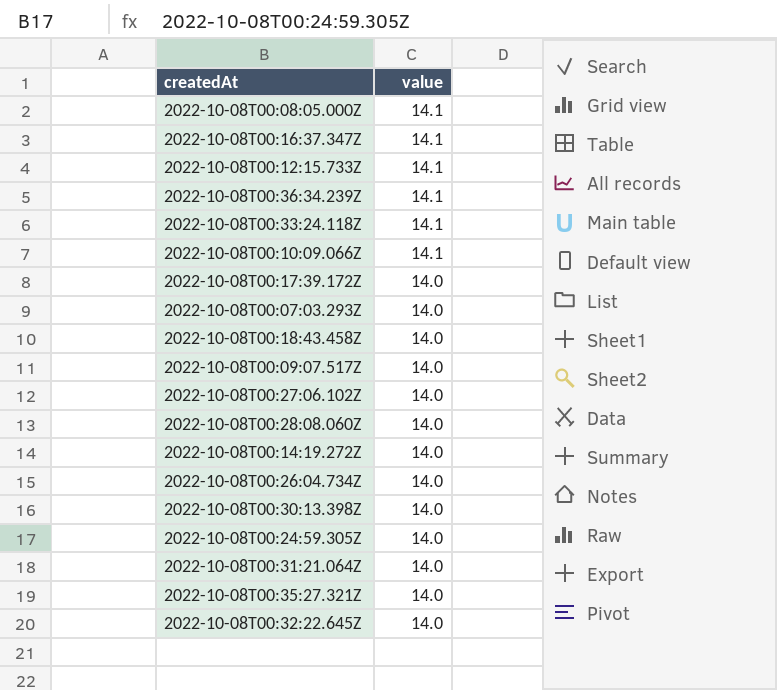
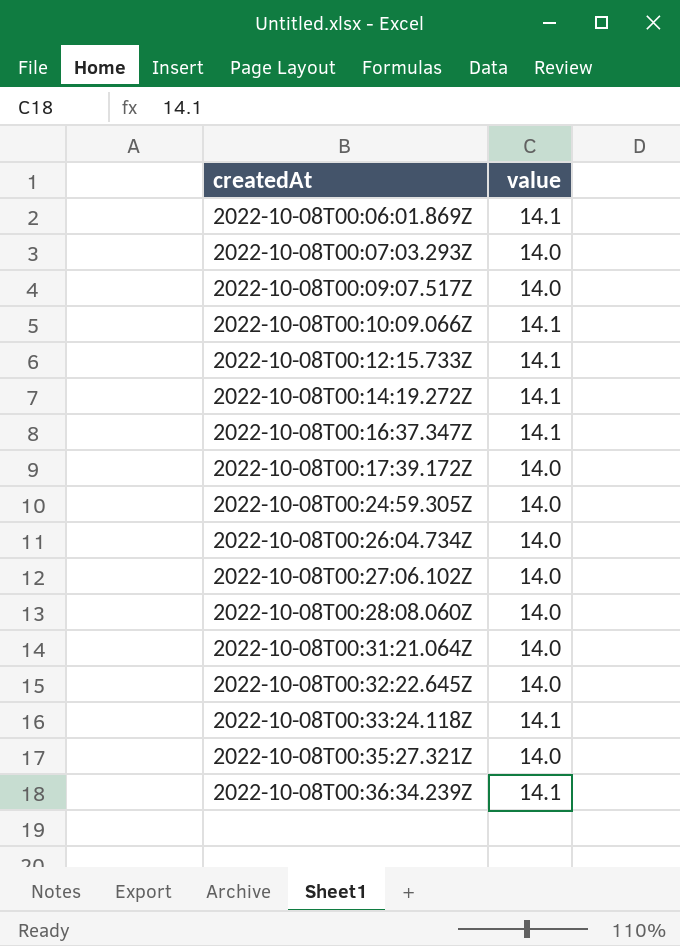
row order: value descending -> createdAt ascending
row 2022-10-08T00:08:05.000Z: 14.1 -> none
row 2022-10-08T00:18:43.458Z: 14.0 -> none
row 2022-10-08T00:30:13.398Z: 14.0 -> none
row 2022-10-08T00:06:01.869Z: none -> 14.1
2022-10-08T00:14:19.272Z | value: 14.0 -> 14.1

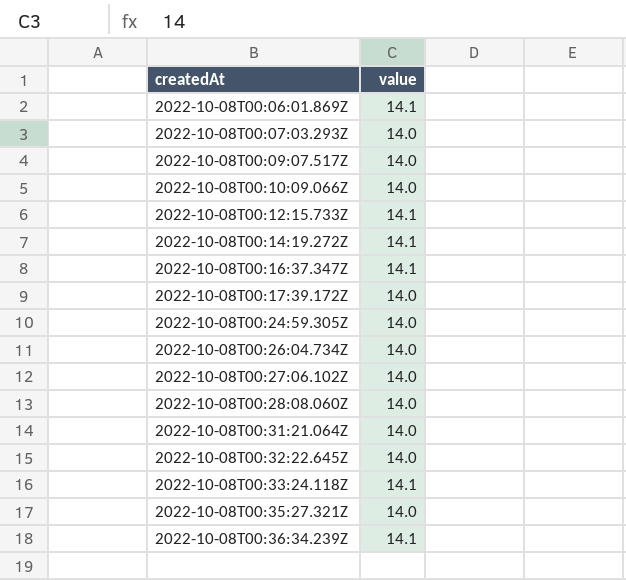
2022-10-08T00:10:09.066Z | value: 14.1 -> 14.0

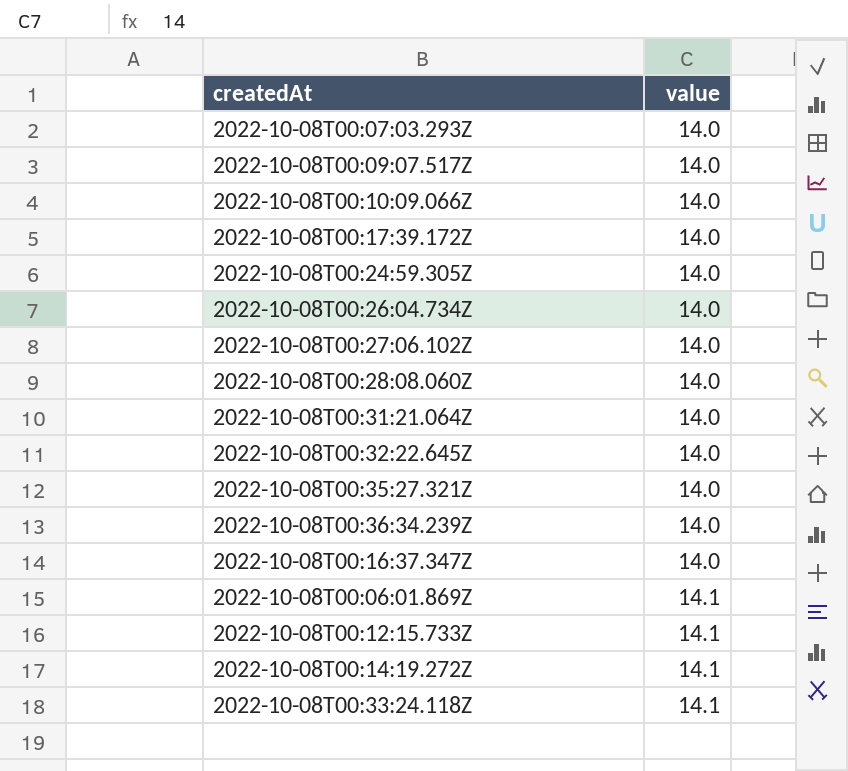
row order: createdAt ascending -> value ascending
2022-10-08T00:36:34.239Z | value: 14.1 -> 14.0
2022-10-08T00:16:37.347Z | value: 14.1 -> 14.0

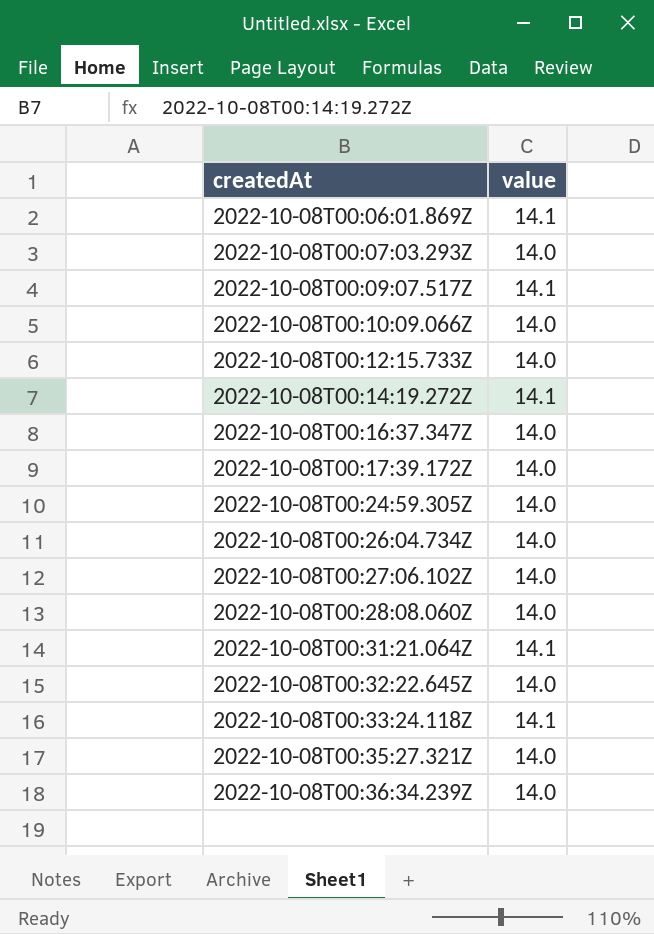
row order: value ascending -> createdAt ascending
2022-10-08T00:09:07.517Z | value: 14.0 -> 14.1
2022-10-08T00:12:15.733Z | value: 14.1 -> 14.0
2022-10-08T00:31:21.064Z | value: 14.0 -> 14.1

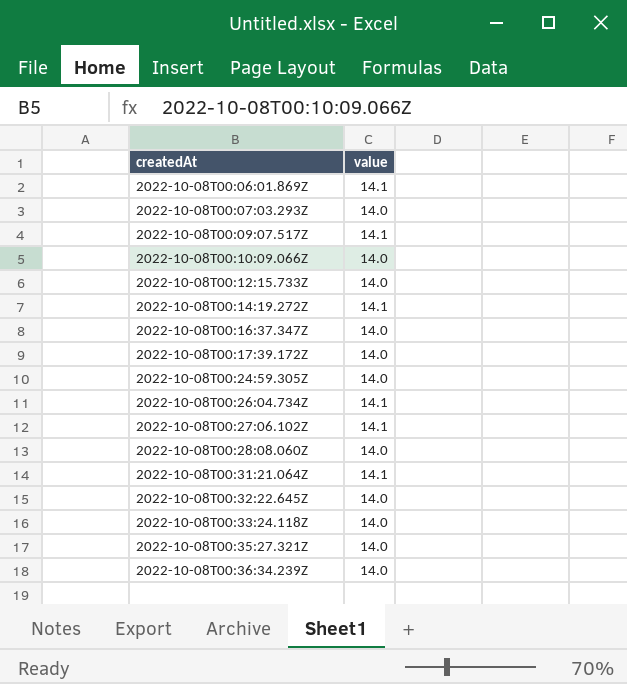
2022-10-08T00:26:04.734Z | value: 14.0 -> 14.1
2022-10-08T00:27:06.102Z | value: 14.0 -> 14.1
2022-10-08T00:33:24.118Z | value: 14.1 -> 14.0

